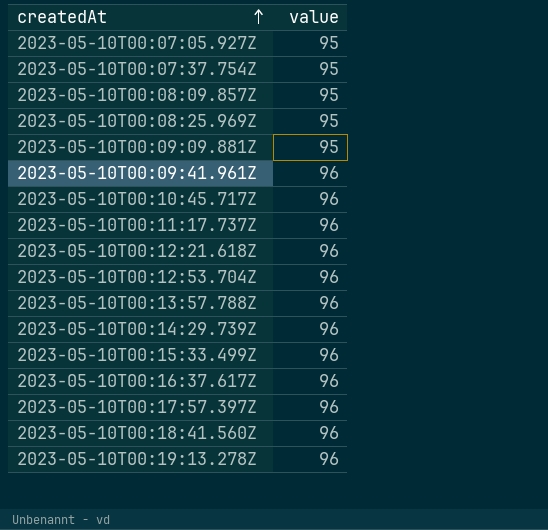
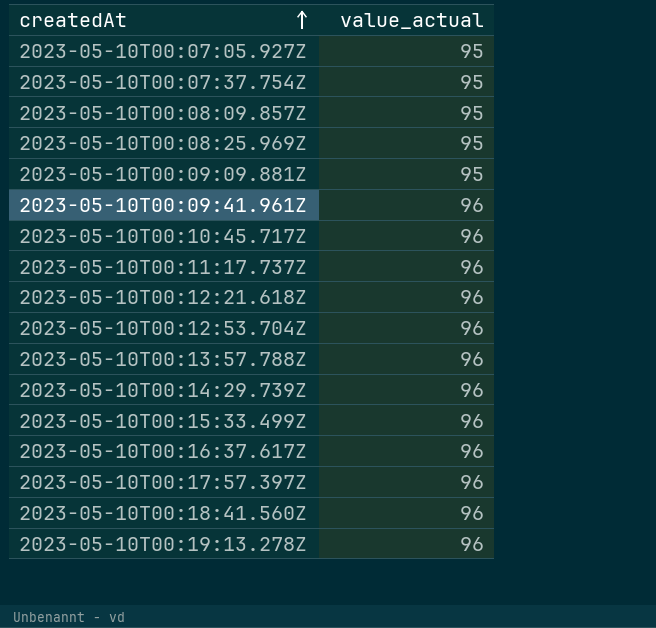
column name: value -> value_actual

